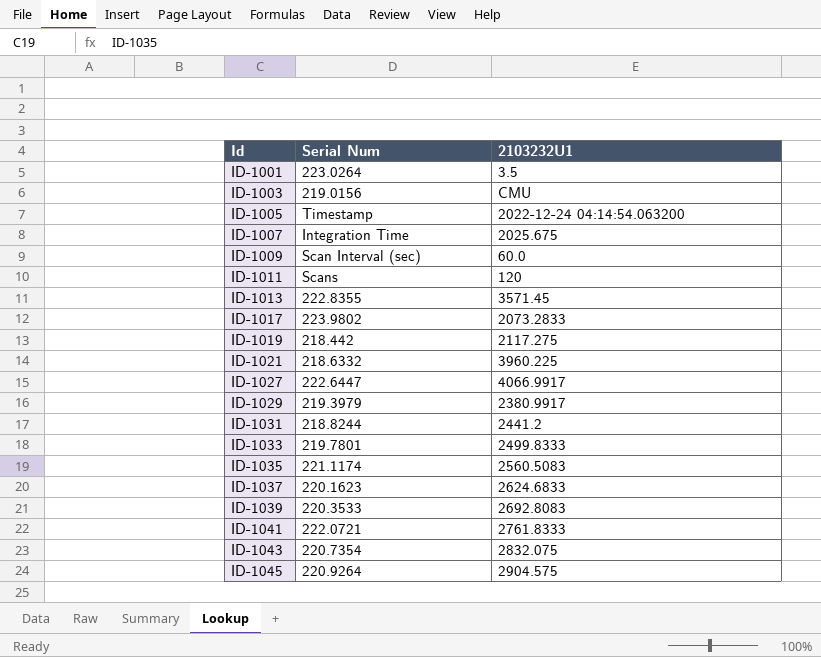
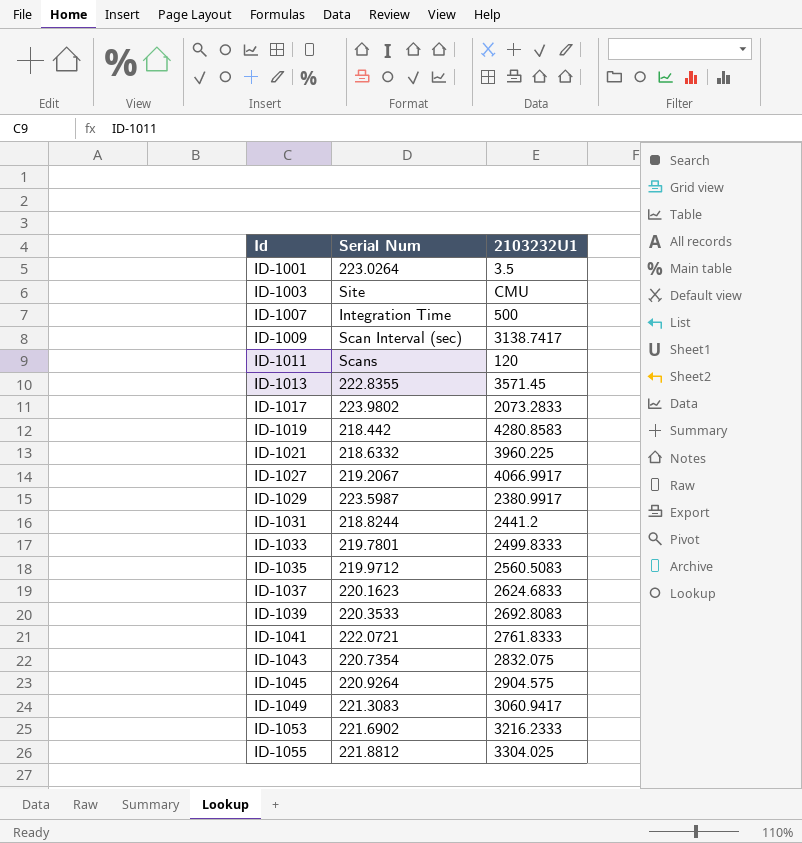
row ID-1005: Timestamp | 2022-12-24 04:14:54.063200 -> none
ID-1003 | Serial Num: 219.0156 -> Site
ID-1007 | 2103232U1: 2025.675 -> 500
ID-1009 | 2103232U1: 60.0 -> 3138.7417
ID-1019 | 2103232U1: 2117.275 -> 4280.8583
ID-1027 | Serial Num: 222.6447 -> 219.2067
ID-1029 | Serial Num: 219.3979 -> 223.5987
ID-1035 | Serial Num: 221.1174 -> 219.9712
row ID-1049: none -> 221.3083 | 3060.9417
row ID-1053: none -> 221.6902 | 3216.2333
row ID-1055: none -> 221.8812 | 3304.025

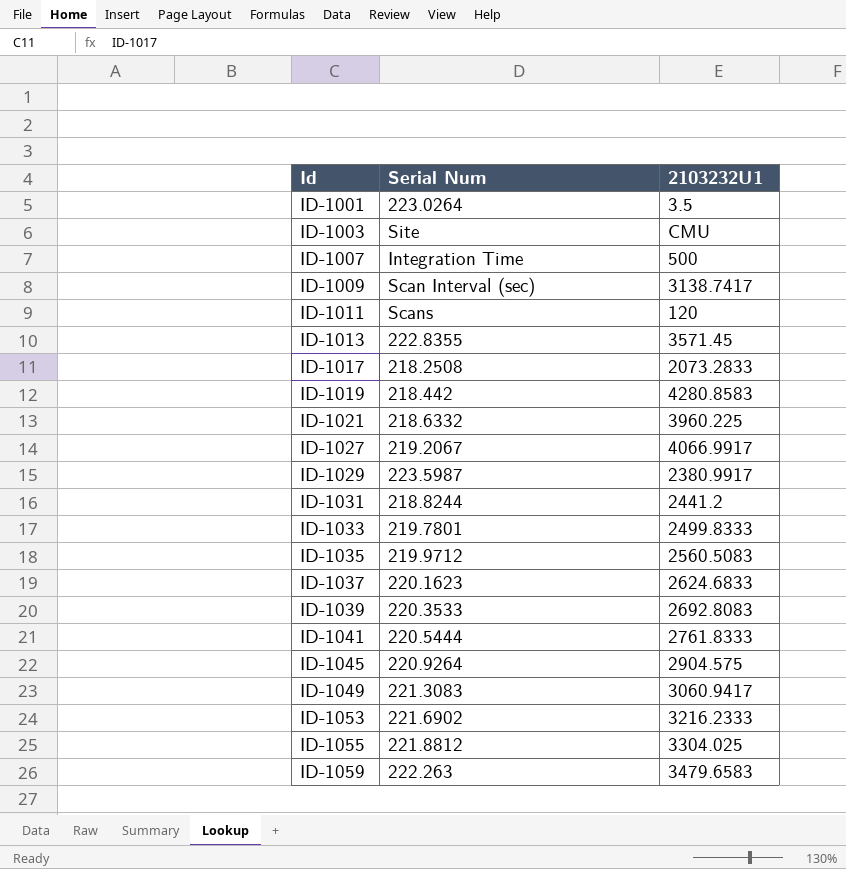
row ID-1043: 220.7354 | 2832.075 -> none
ID-1017 | Serial Num: 223.9802 -> 218.2508
ID-1041 | Serial Num: 222.0721 -> 220.5444
row ID-1059: none -> 222.263 | 3479.6583

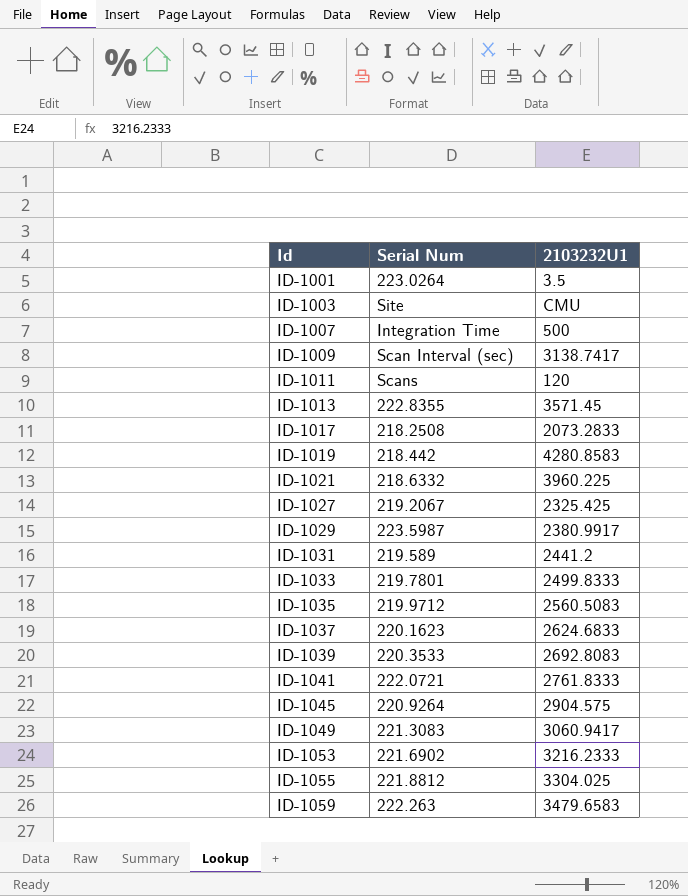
ID-1027 | 2103232U1: 4066.9917 -> 2325.425
ID-1031 | Serial Num: 218.8244 -> 219.589
ID-1041 | Serial Num: 220.5444 -> 222.0721

